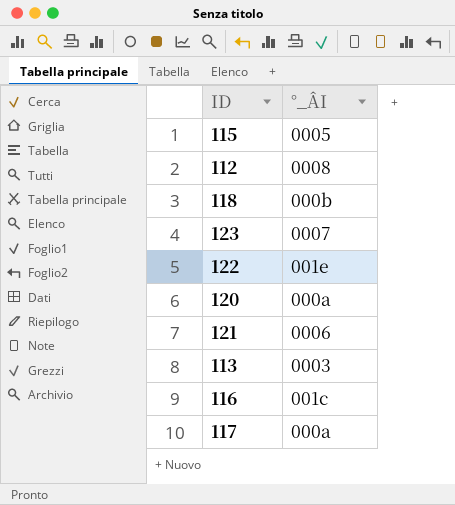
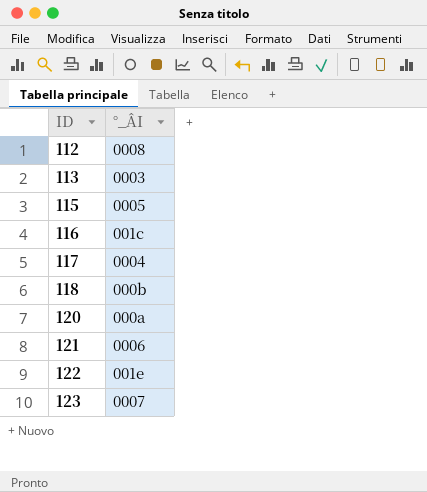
row order: none -> ID ascending
117 | °_ÂI: 000a -> 0004

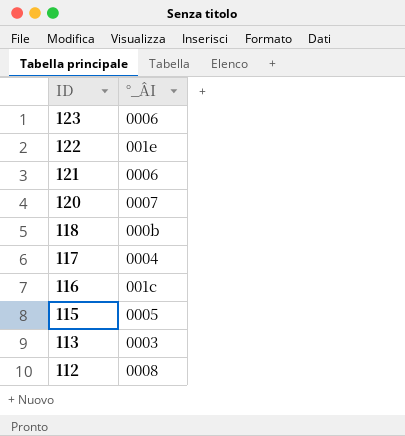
row order: ID ascending -> ID descending
123 | °_ÂI: 0007 -> 0006
120 | °_ÂI: 000a -> 0007

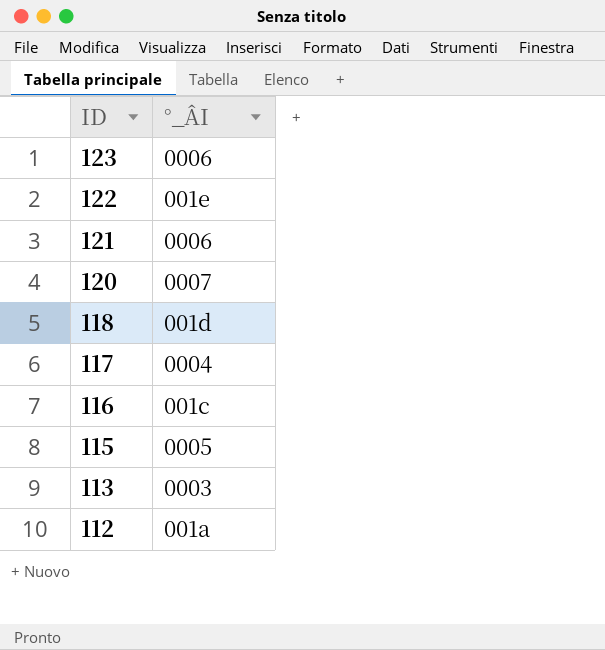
118 | °_ÂI: 000b -> 001d
112 | °_ÂI: 0008 -> 001a

